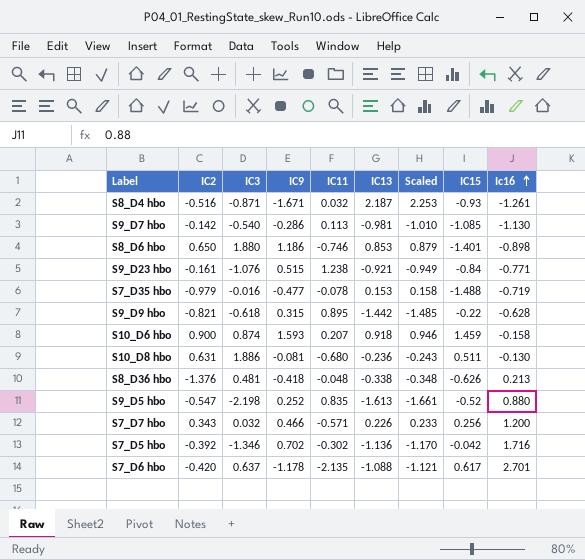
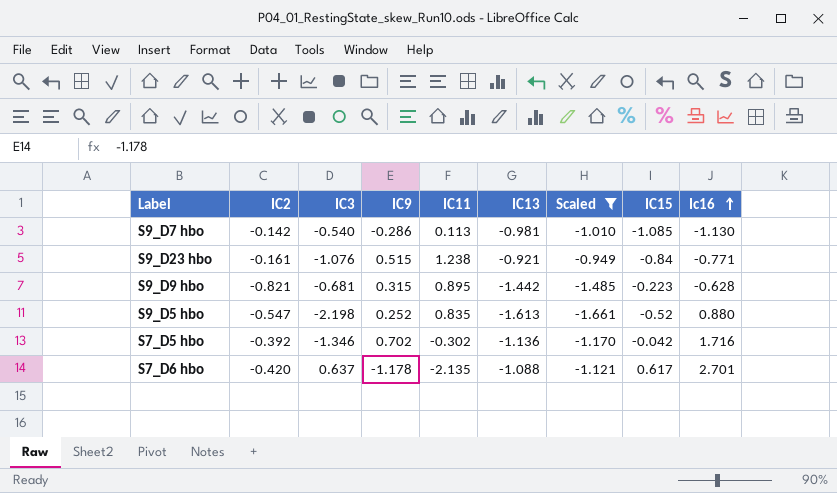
filter: none -> Scaled <= -0.949
S9_D9 hbo | IC3: -0.618 -> -0.681
S9_D9 hbo | IC15: -0.22 -> -0.223

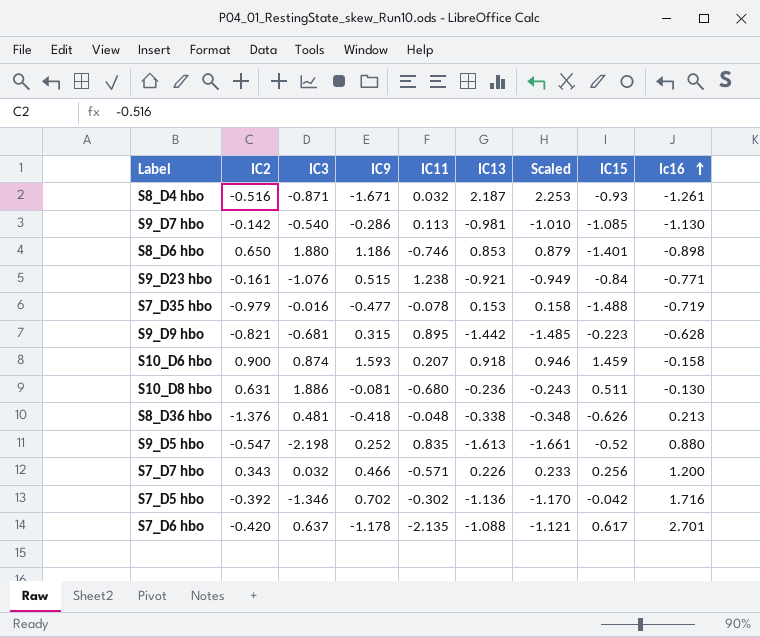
filter: Scaled <= -0.949 -> none

